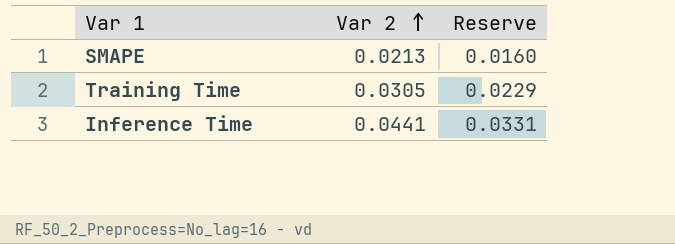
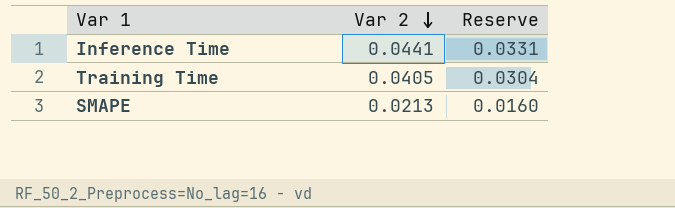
row order: Var 2 ascending -> Var 2 descending
Training Time | Var 2: 0.0305 -> 0.0405
Training Time | Reserve: 0.0229 -> 0.0304

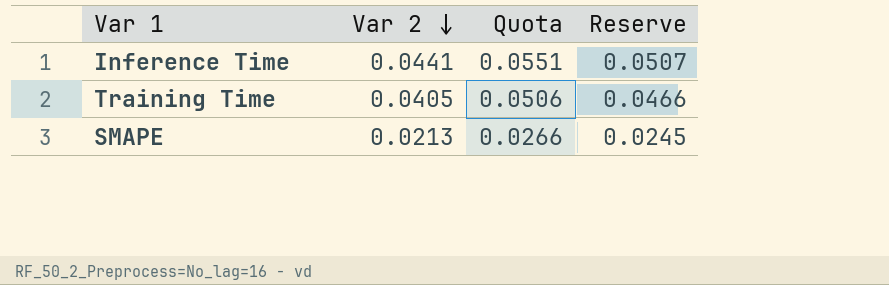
column Quota | formula: none -> [Var 2] * 1.25
column Reserve | formula: [Var 2] * 0.75 -> [Var 2] * 1.15

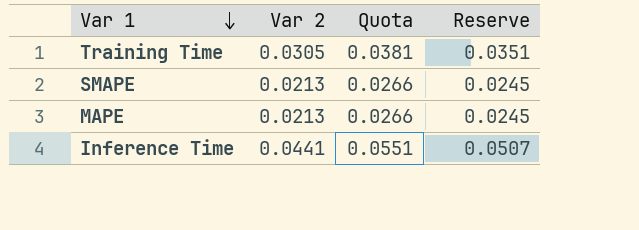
row order: Var 2 descending -> Var 1 descending
Training Time | Var 2: 0.0405 -> 0.0305
Training Time | Quota: 0.0506 -> 0.0381
Training Time | Reserve: 0.0466 -> 0.0351
row MAPE: none -> 0.0213 | 0.0266 | 0.0245

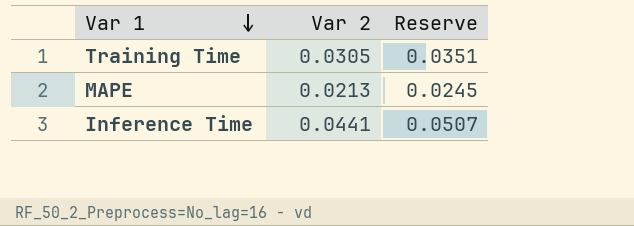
column Quota | formula: [Var 2] * 1.25 -> none
row SMAPE: 0.0213 | 0.0266 | 0.0245 -> none

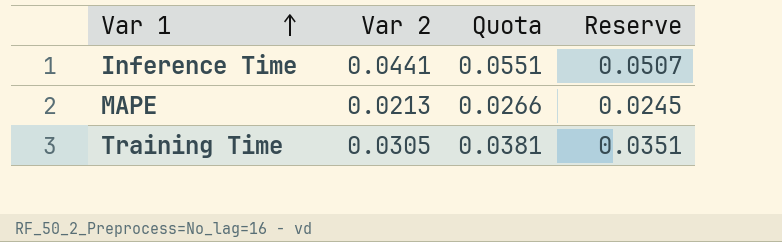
row order: Var 1 descending -> Var 1 ascending
column Quota | formula: none -> [Var 2] * 1.25

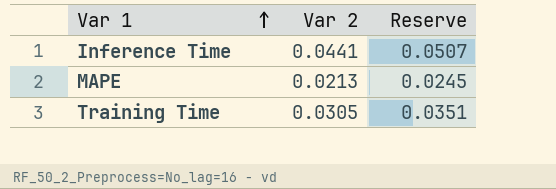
column Quota | formula: [Var 2] * 1.25 -> none

